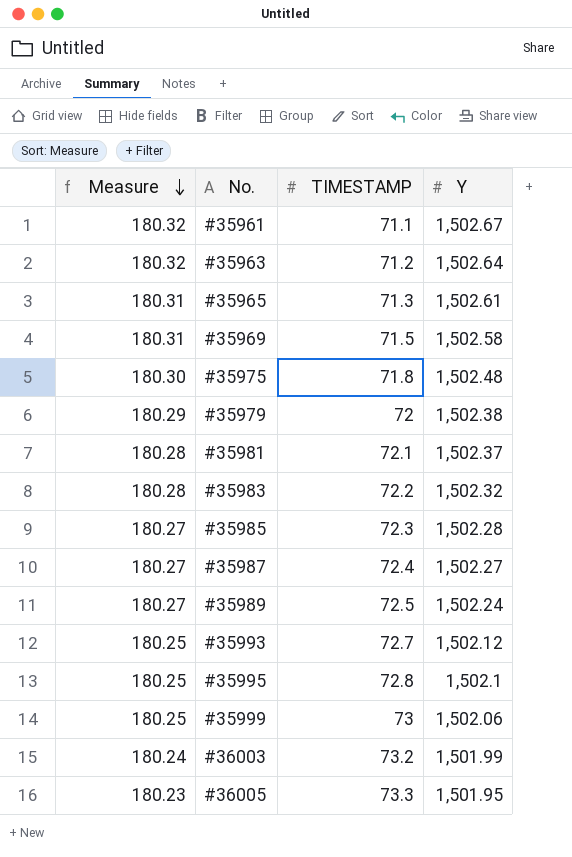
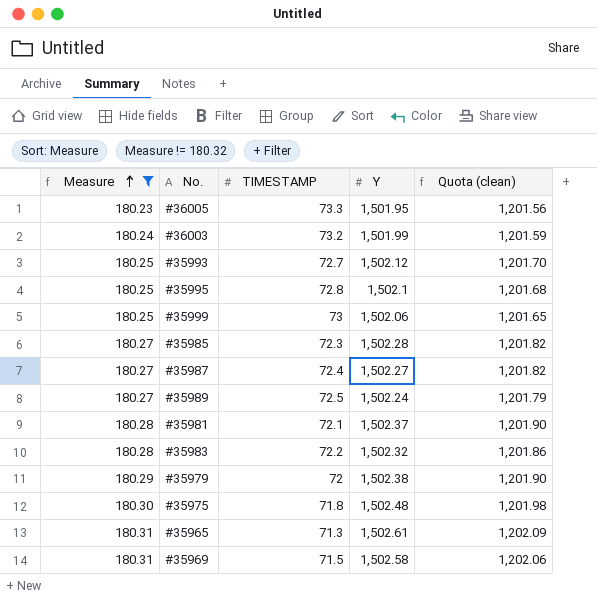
filter: none -> Measure != 180.32
row order: Measure descending -> Measure ascending
column Quota (clean) | formula: none -> [Y] * 0.8

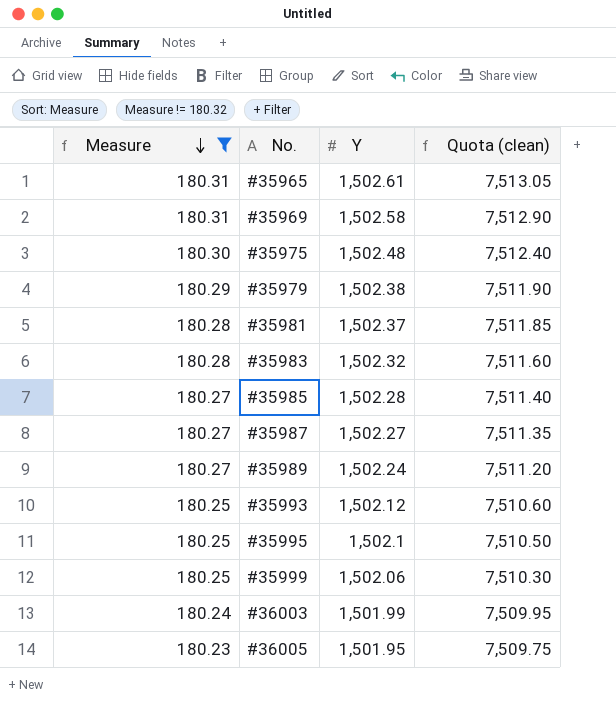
row order: Measure ascending -> Measure descending
column TIMESTAMP | position: 3 -> none
column Quota (clean) | formula: [Y] * 0.8 -> [Y] * 5

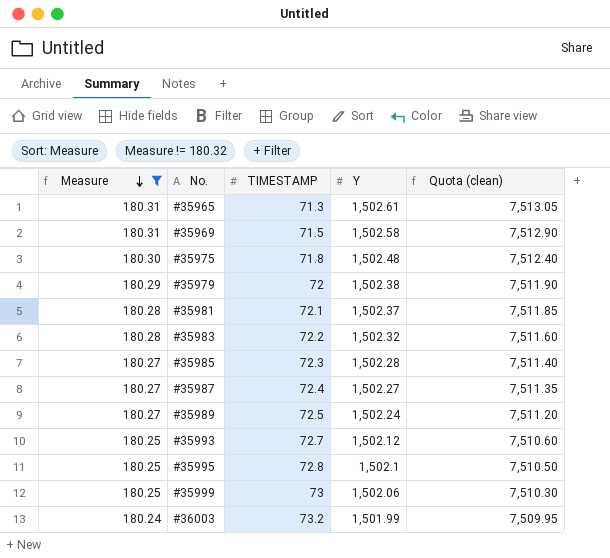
column TIMESTAMP | position: none -> 3
row #36005: 180.23 | 1,501.95 | 7,509.75 -> none

